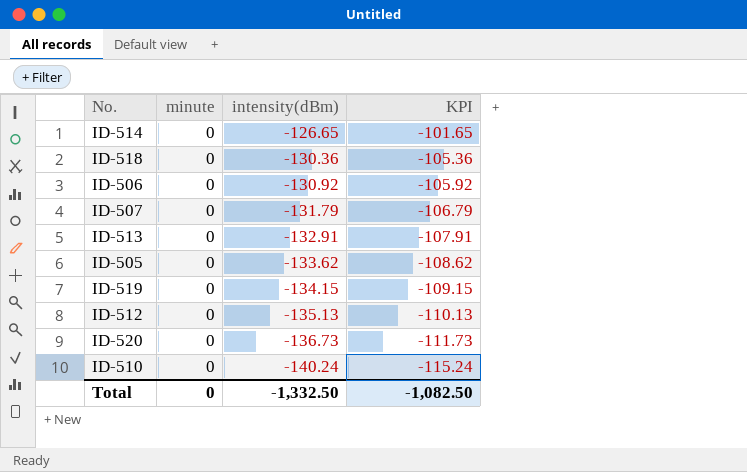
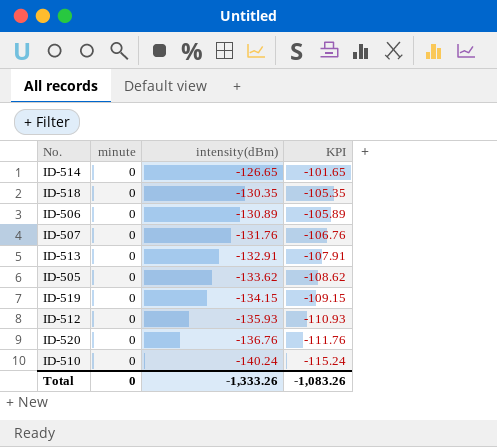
ID-518 | intensity(dBm): -130.36 -> -130.35
ID-518 | KPI: -105.36 -> -105.35
ID-506 | intensity(dBm): -130.92 -> -130.89
ID-506 | KPI: -105.92 -> -105.89
ID-507 | intensity(dBm): -131.79 -> -131.76
ID-507 | KPI: -106.79 -> -106.76
ID-512 | intensity(dBm): -135.13 -> -135.93
ID-512 | KPI: -110.13 -> -110.93
ID-520 | intensity(dBm): -136.73 -> -136.76
ID-520 | KPI: -111.73 -> -111.76
Total | intensity(dBm): -1,332.50 -> -1,333.26
Total | KPI: -1,082.50 -> -1,083.26

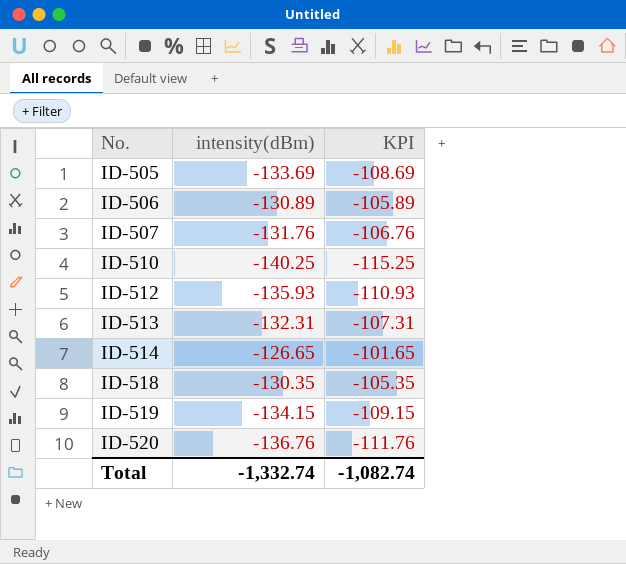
row order: intensity(dBm) descending -> No. ascending
column minute | position: 2 -> none
ID-505 | intensity(dBm): -133.62 -> -133.69
ID-505 | KPI: -108.62 -> -108.69
ID-510 | intensity(dBm): -140.24 -> -140.25
ID-510 | KPI: -115.24 -> -115.25
ID-513 | intensity(dBm): -132.91 -> -132.31
ID-513 | KPI: -107.91 -> -107.31
Total | intensity(dBm): -1,333.26 -> -1,332.74
Total | KPI: -1,083.26 -> -1,082.74

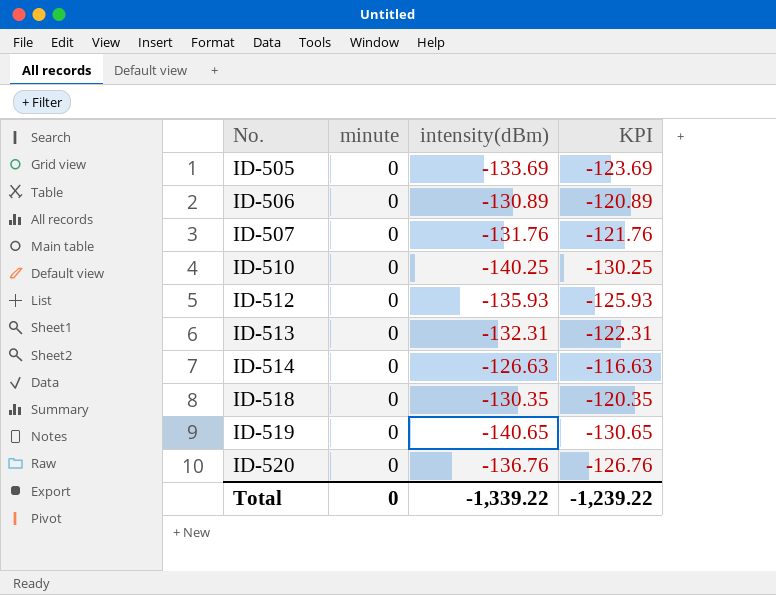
column minute | position: none -> 2
column KPI | formula: [intensity(dBm)] + 25 -> [intensity(dBm)] + 10
ID-514 | intensity(dBm): -126.65 -> -126.63
ID-519 | intensity(dBm): -134.15 -> -140.65
Total | intensity(dBm): -1,332.74 -> -1,339.22
Total | KPI: -1,082.74 -> -1,239.22

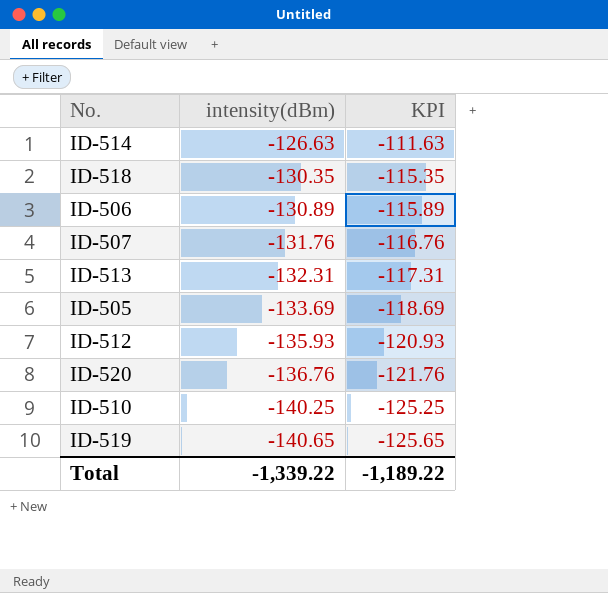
row order: No. ascending -> intensity(dBm) descending
column minute | position: 2 -> none
column KPI | formula: [intensity(dBm)] + 10 -> [intensity(dBm)] + 15
Total | KPI: -1,239.22 -> -1,189.22

